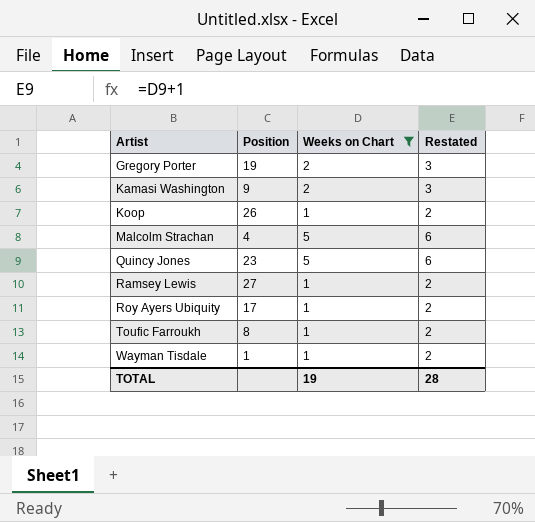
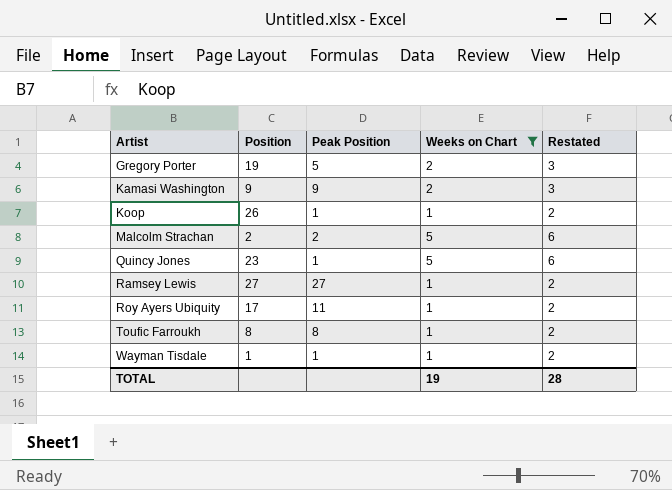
column Peak Position | position: none -> 3
Malcolm Strachan | Position: 4 -> 2

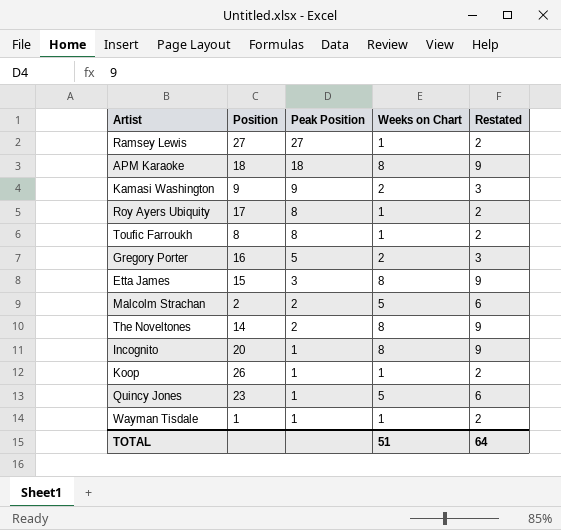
filter: Weeks on Chart != 8 -> none
row order: Artist ascending -> Peak Position descending
Roy Ayers Ubiquity | Peak Position: 11 -> 8
Gregory Porter | Position: 19 -> 16
TOTAL | Weeks on Chart: 19 -> 51
TOTAL | Restated: 28 -> 64

